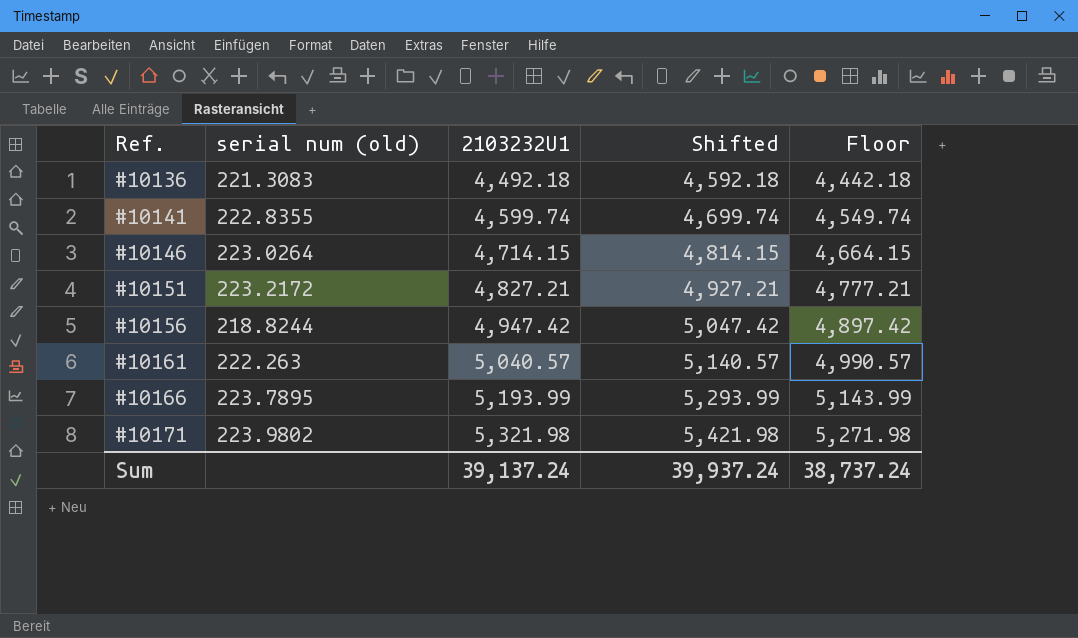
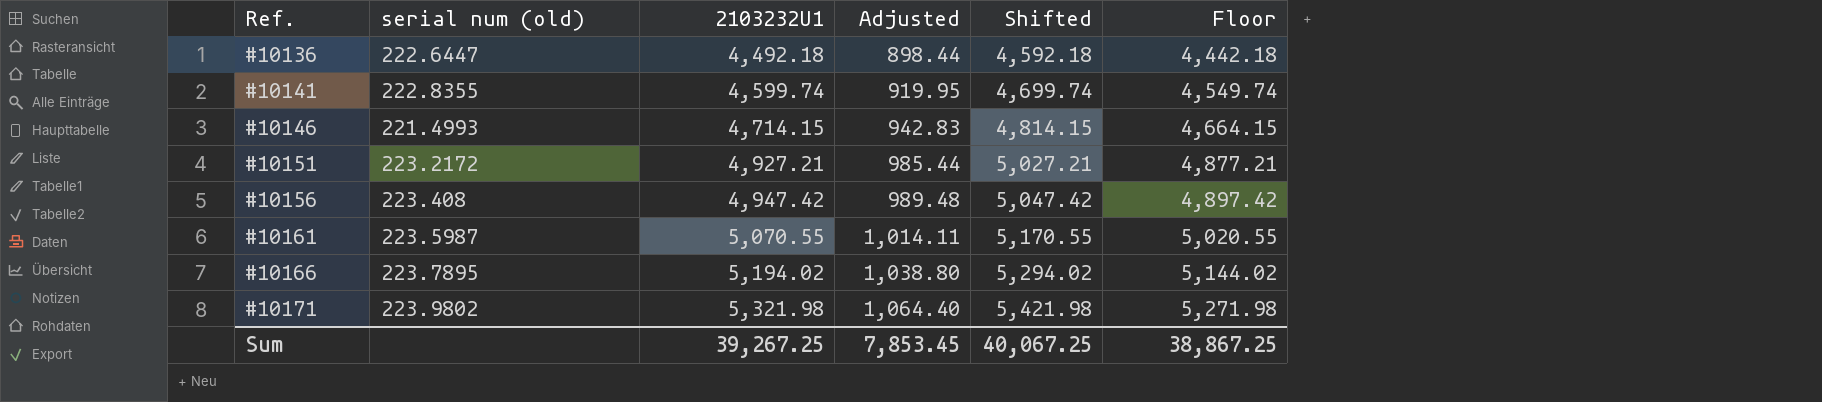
column Adjusted | formula: none -> [2103232U1] * 0.2
#10136 | serial num (old): 221.3083 -> 222.6447
#10146 | serial num (old): 223.0264 -> 221.4993
#10151 | 2103232U1: 4,827.21 -> 4,927.21
#10151 | Shifted: 4,927.21 -> 5,027.21
#10151 | Floor: 4,777.21 -> 4,877.21
#10156 | serial num (old): 218.8244 -> 223.408
#10161 | serial num (old): 222.263 -> 223.5987
#10161 | 2103232U1: 5,040.57 -> 5,070.55
#10161 | Shifted: 5,140.57 -> 5,170.55
#10161 | Floor: 4,990.57 -> 5,020.55
#10166 | 2103232U1: 5,193.99 -> 5,194.02
#10166 | Shifted: 5,293.99 -> 5,294.02
#10166 | Floor: 5,143.99 -> 5,144.02
Sum | 2103232U1: 39,137.24 -> 39,267.25
Sum | Shifted: 39,937.24 -> 40,067.25
Sum | Floor: 38,737.24 -> 38,867.25

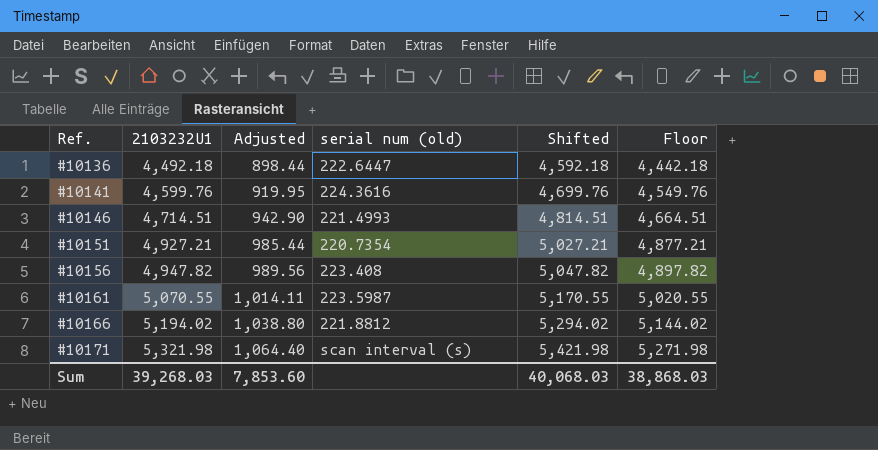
column serial num (old) | position: 2 -> 4
#10141 | 2103232U1: 4,599.74 -> 4,599.76
#10141 | serial num (old): 222.8355 -> 224.3616
#10141 | Shifted: 4,699.74 -> 4,699.76
#10141 | Floor: 4,549.74 -> 4,549.76
#10146 | 2103232U1: 4,714.15 -> 4,714.51
#10146 | Adjusted: 942.83 -> 942.90
#10146 | Shifted: 4,814.15 -> 4,814.51
#10146 | Floor: 4,664.15 -> 4,664.51
#10151 | serial num (old): 223.2172 -> 220.7354
#10156 | 2103232U1: 4,947.42 -> 4,947.82
#10156 | Adjusted: 989.48 -> 989.56
#10156 | Shifted: 5,047.42 -> 5,047.82
#10156 | Floor: 4,897.42 -> 4,897.82
#10166 | serial num (old): 223.7895 -> 221.8812
#10171 | serial num (old): 223.9802 -> scan interval (s)
Sum | 2103232U1: 39,267.25 -> 39,268.03
Sum | Adjusted: 7,853.45 -> 7,853.60
Sum | Shifted: 40,067.25 -> 40,068.03
Sum | Floor: 38,867.25 -> 38,868.03

